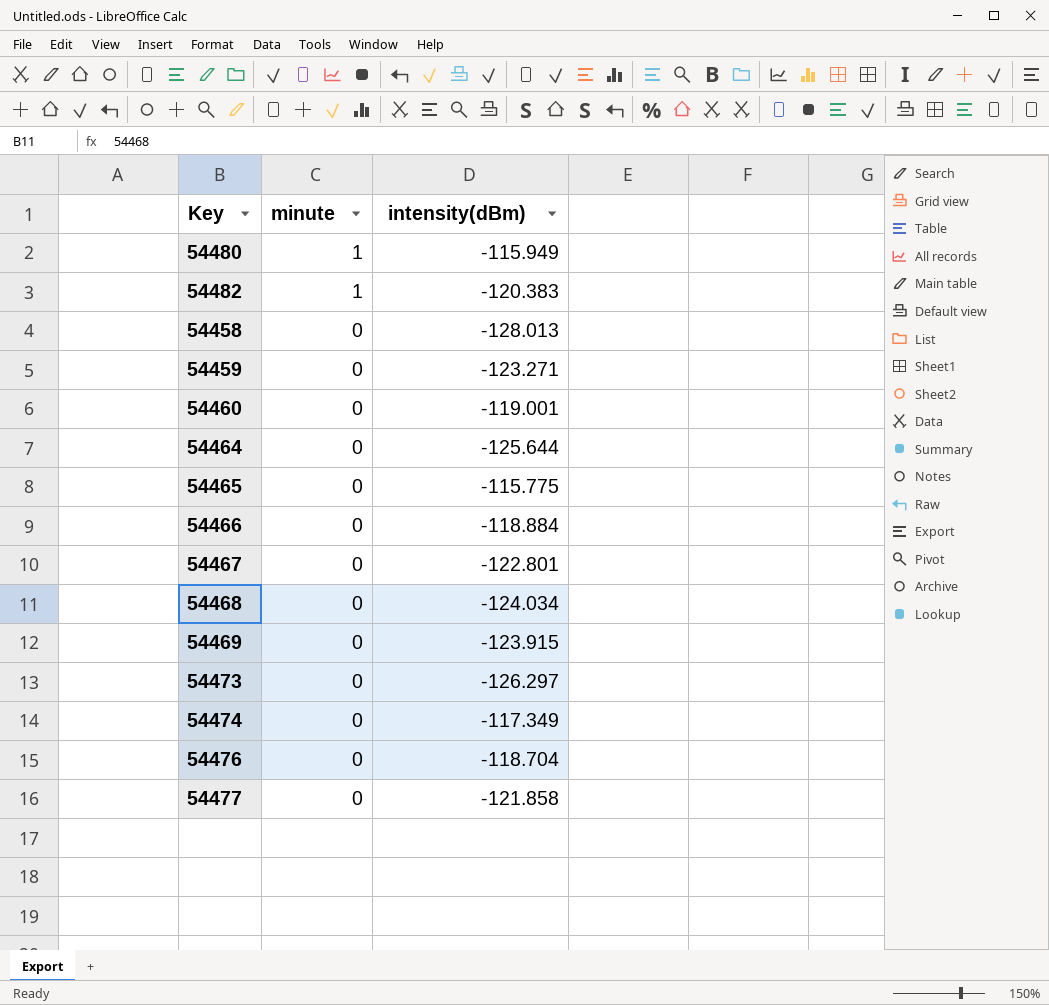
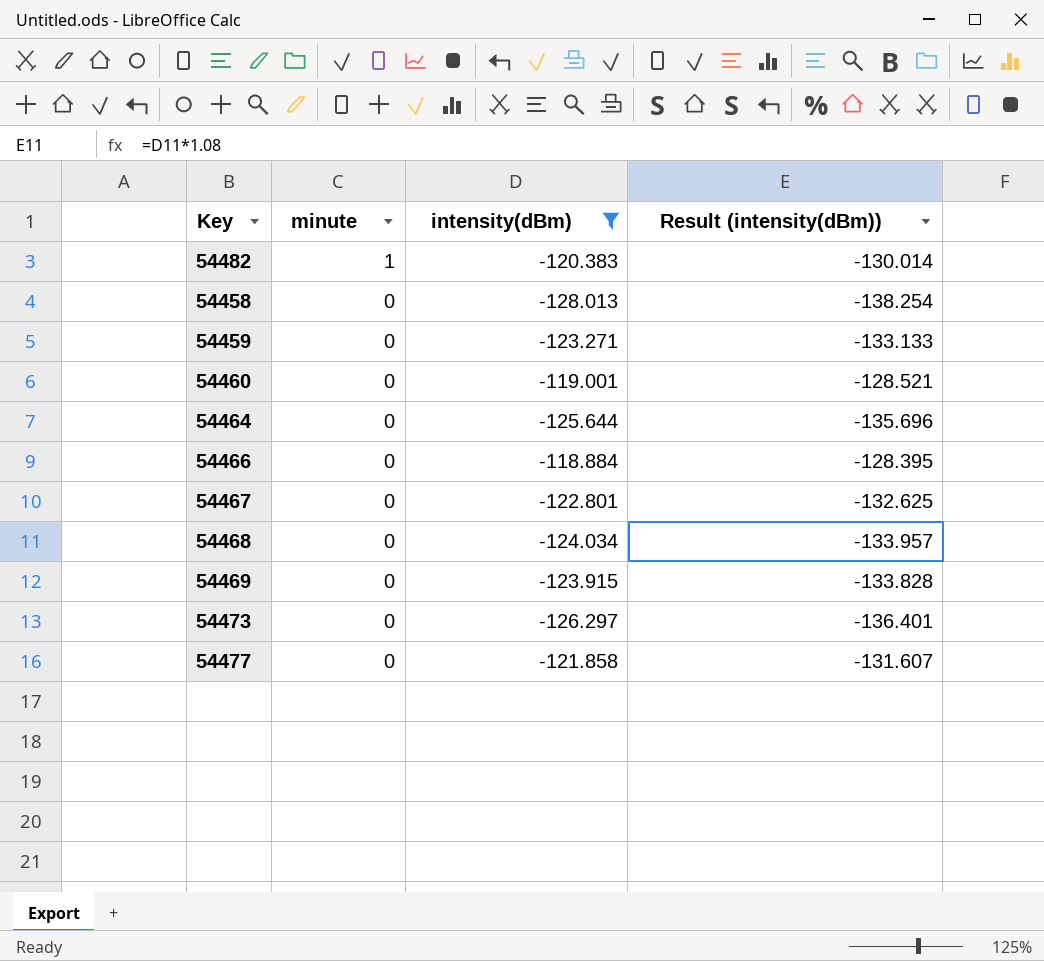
filter: none -> intensity(dBm) <= -118.884
column Result (intensity(dBm)) | formula: none -> [intensity(dBm)] * 1.08

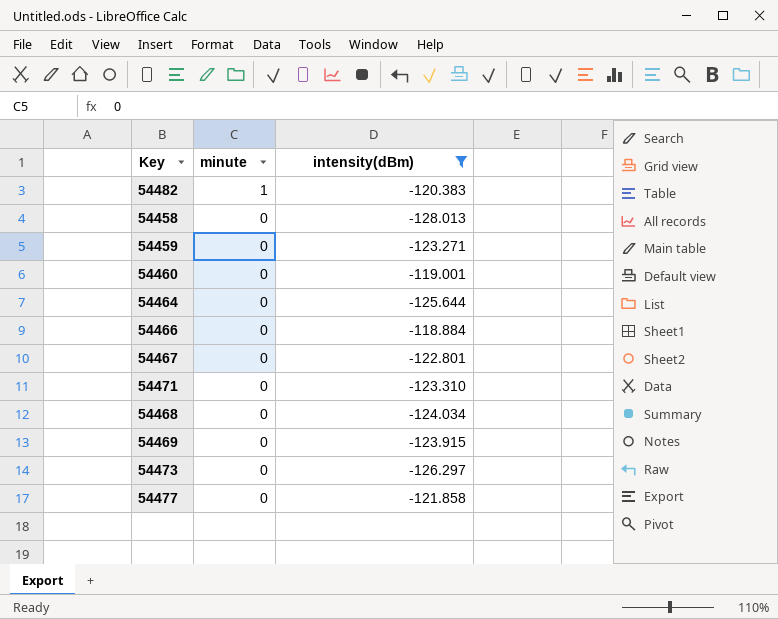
column Result (intensity(dBm)) | formula: [intensity(dBm)] * 1.08 -> none
row 54471: none -> 0 | -123.310

